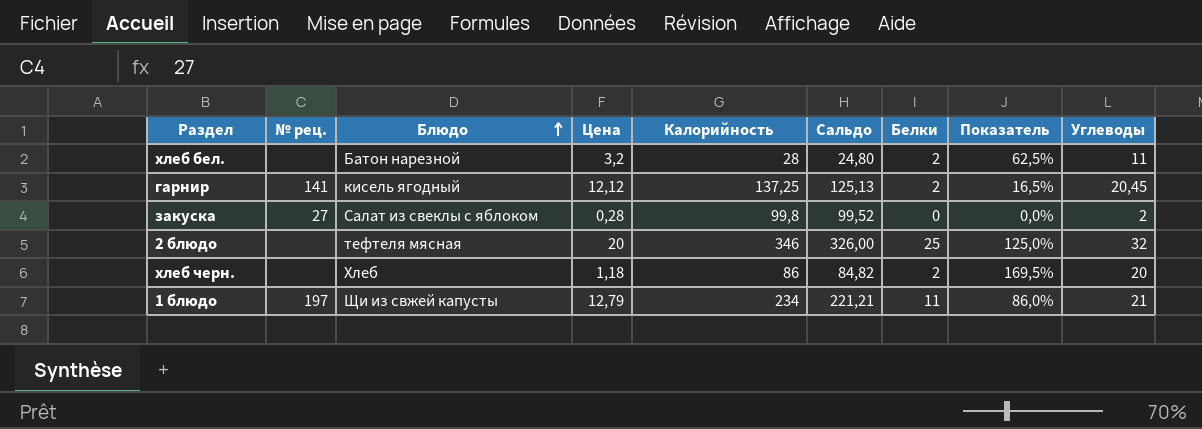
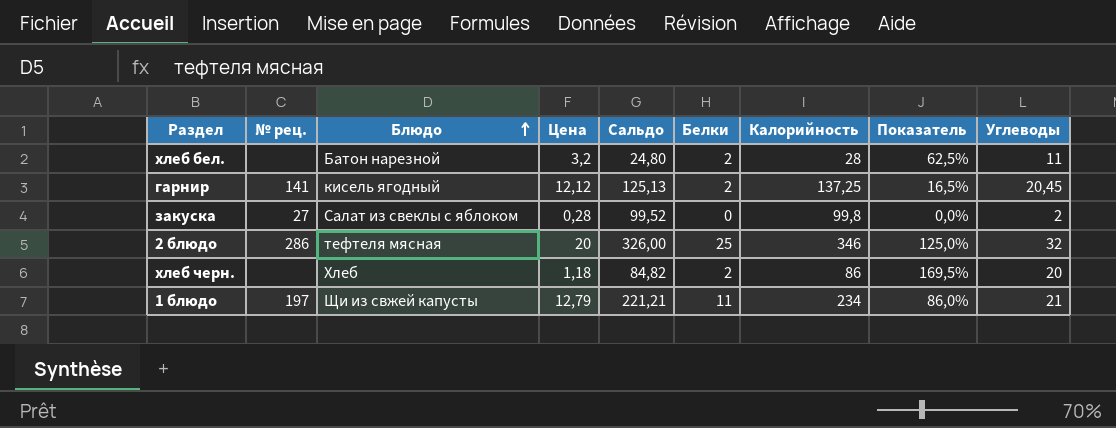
column Калорийность | position: 5 -> 7
2 блюдо | № рец.: none -> 286

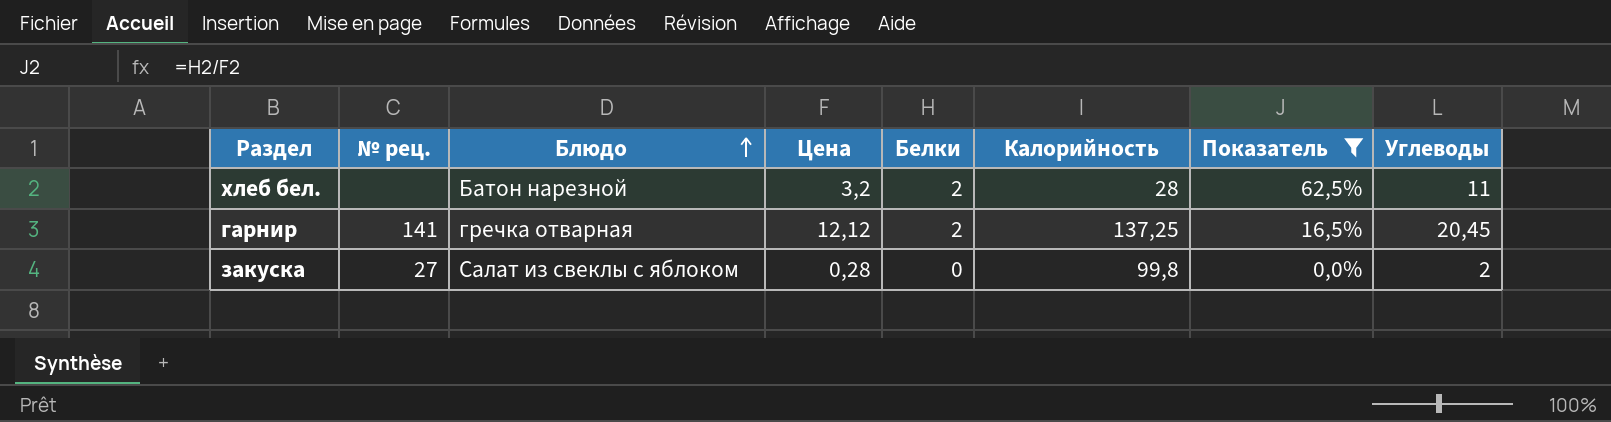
filter: none -> Показатель <= 62,5%
column Сальдо | formula: [Калорийность] - [Цена] -> none
гарнир | Блюдо: кисель ягодный -> гречка отварная

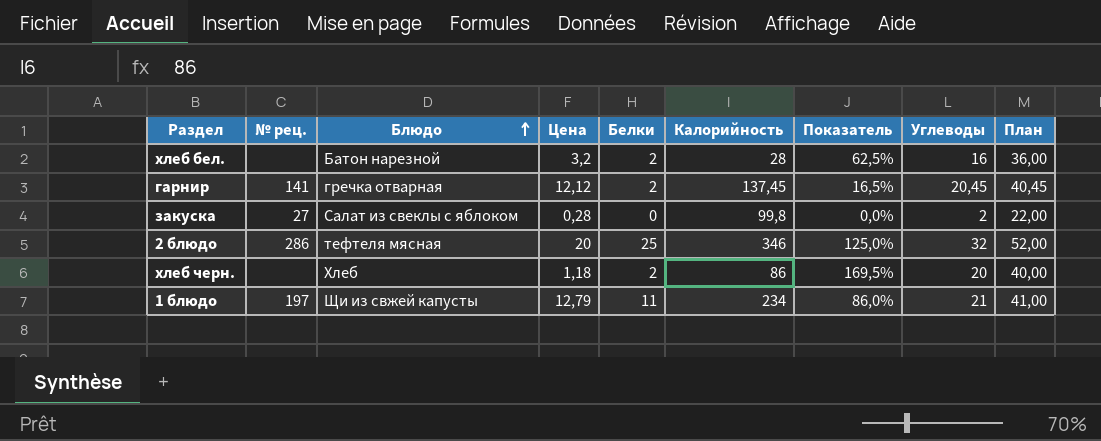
filter: Показатель <= 62,5% -> none
column План | formula: none -> [Углеводы] + 20
хлеб бел. | Углеводы: 11 -> 16
гарнир | Калорийность: 137,25 -> 137,45

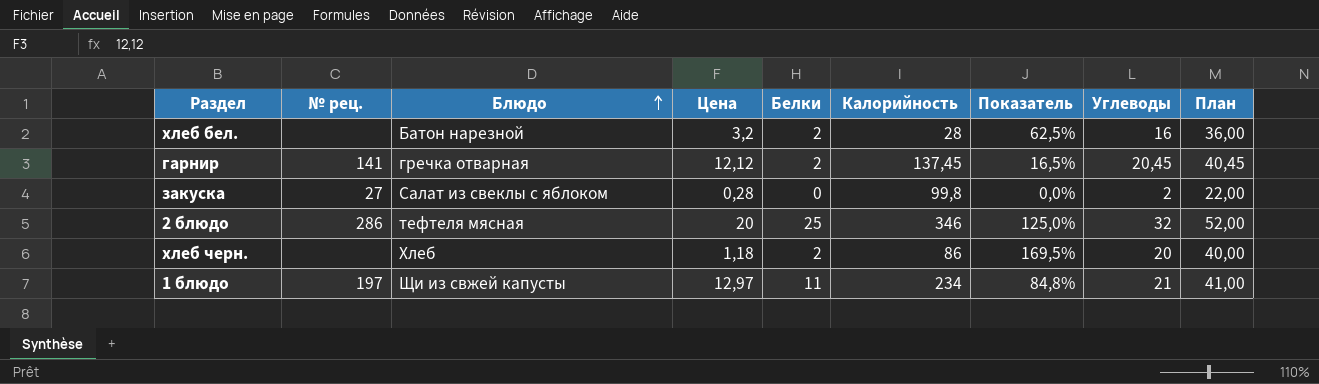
1 блюдо | Цена: 12,79 -> 12,97
1 блюдо | Показатель: 86,0% -> 84,8%

